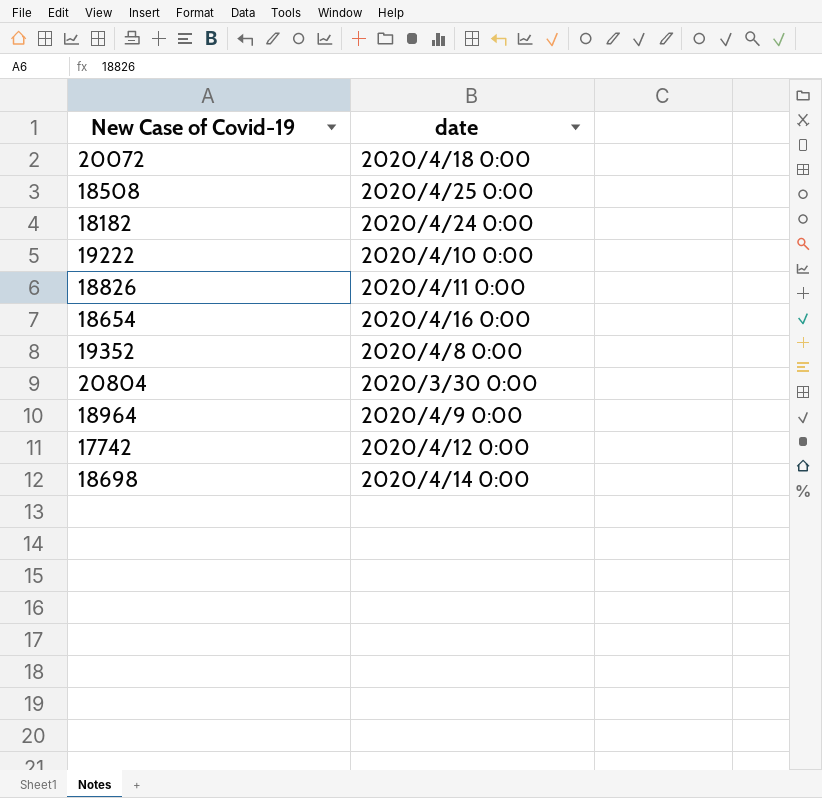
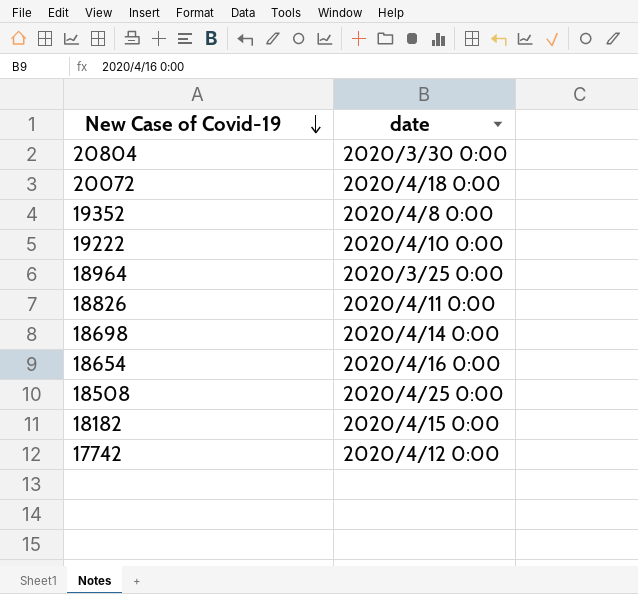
row order: none -> New Case of Covid-19 descending
18964 | date: 2020/4/9 0:00 -> 2020/3/25 0:00
18182 | date: 2020/4/24 0:00 -> 2020/4/15 0:00

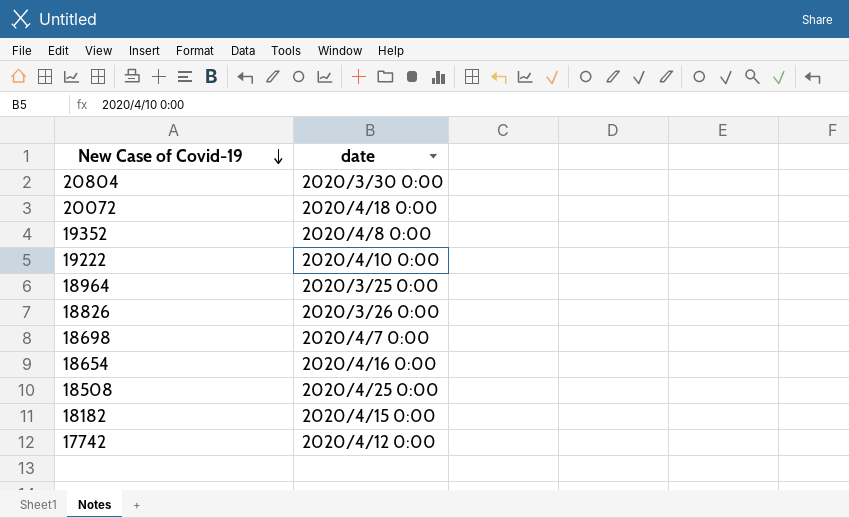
18826 | date: 2020/4/11 0:00 -> 2020/3/26 0:00
18698 | date: 2020/4/14 0:00 -> 2020/4/7 0:00

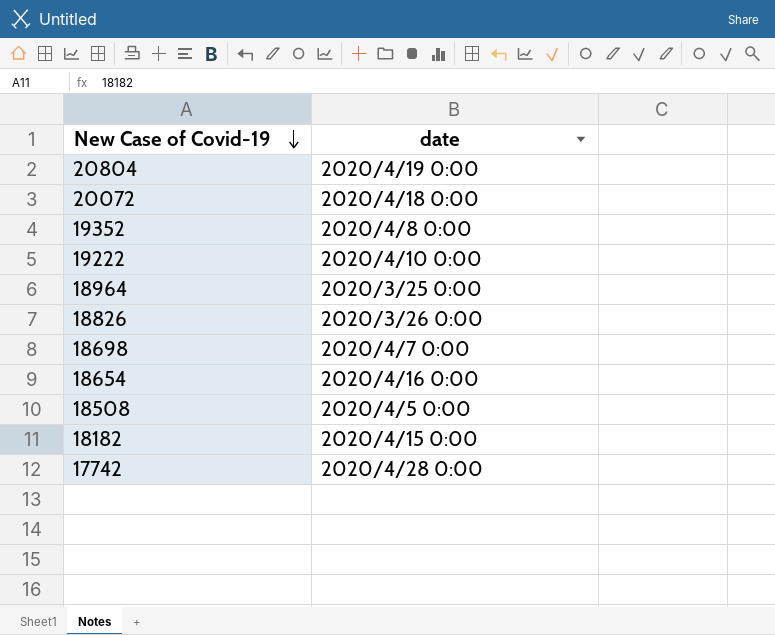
20804 | date: 2020/3/30 0:00 -> 2020/4/19 0:00
18508 | date: 2020/4/25 0:00 -> 2020/4/5 0:00
17742 | date: 2020/4/12 0:00 -> 2020/4/28 0:00

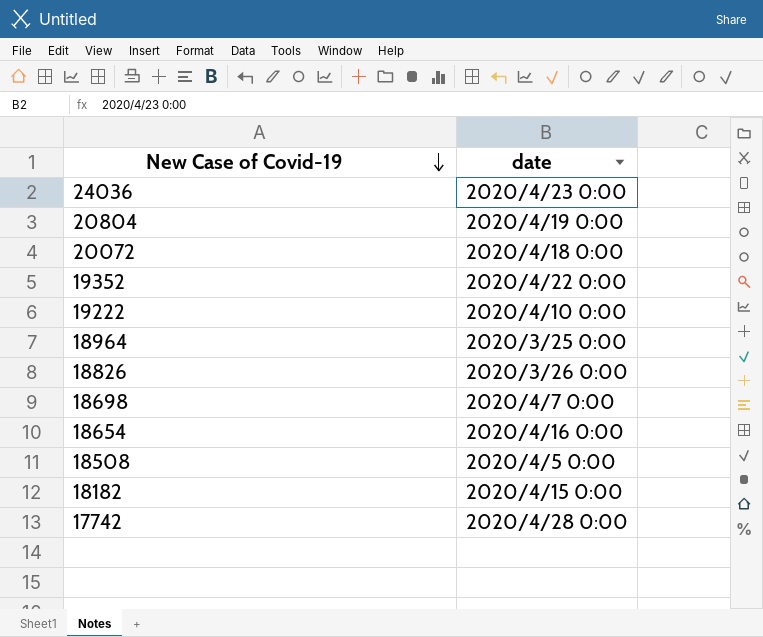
row 24036: none -> 2020/4/23 0:00
19352 | date: 2020/4/8 0:00 -> 2020/4/22 0:00

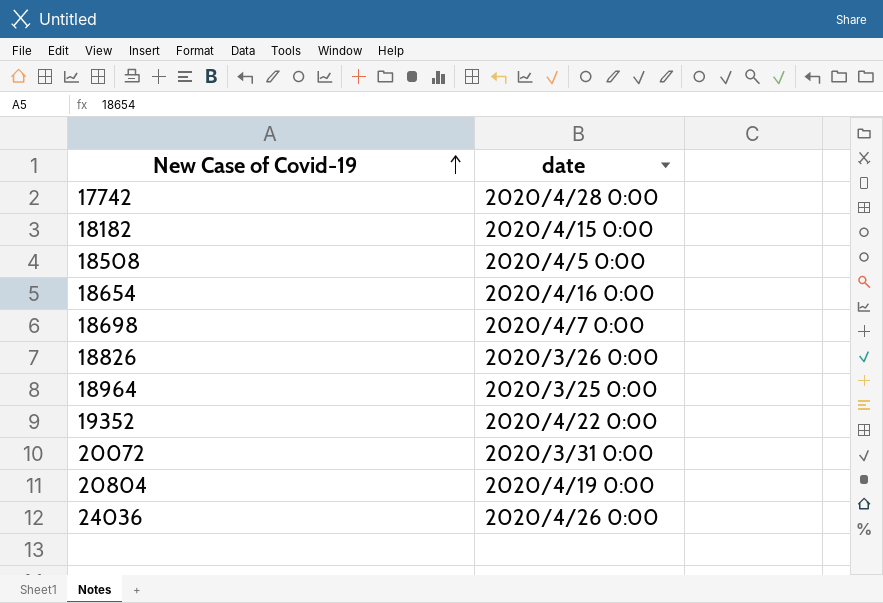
row order: New Case of Covid-19 descending -> New Case of Covid-19 ascending
row 19222: 2020/4/10 0:00 -> none
20072 | date: 2020/4/18 0:00 -> 2020/3/31 0:00
24036 | date: 2020/4/23 0:00 -> 2020/4/26 0:00

